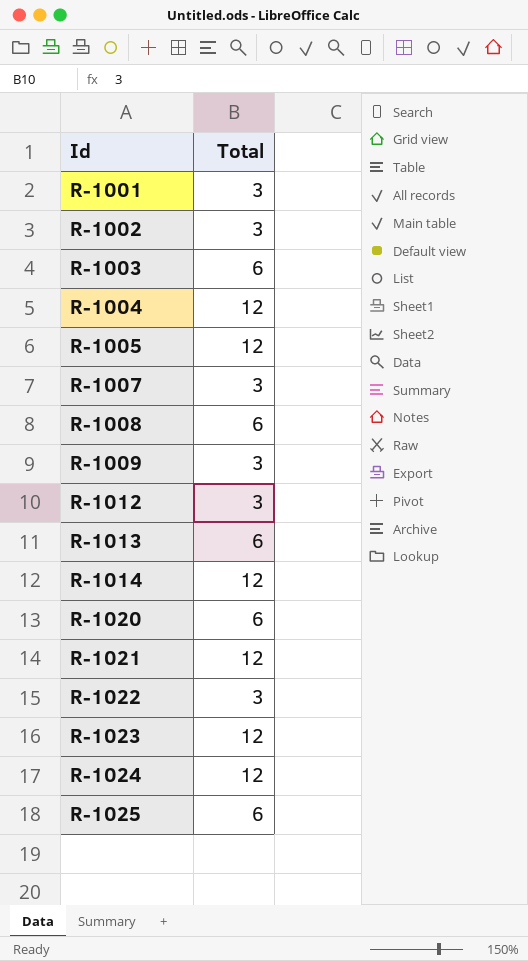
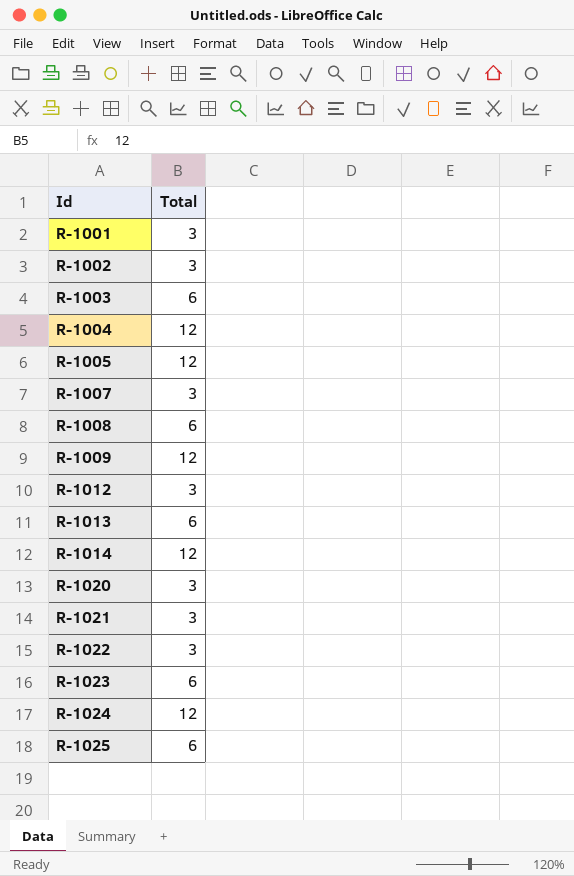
R-1009 | Total: 3 -> 12
R-1020 | Total: 6 -> 3
R-1021 | Total: 12 -> 3
R-1023 | Total: 12 -> 6

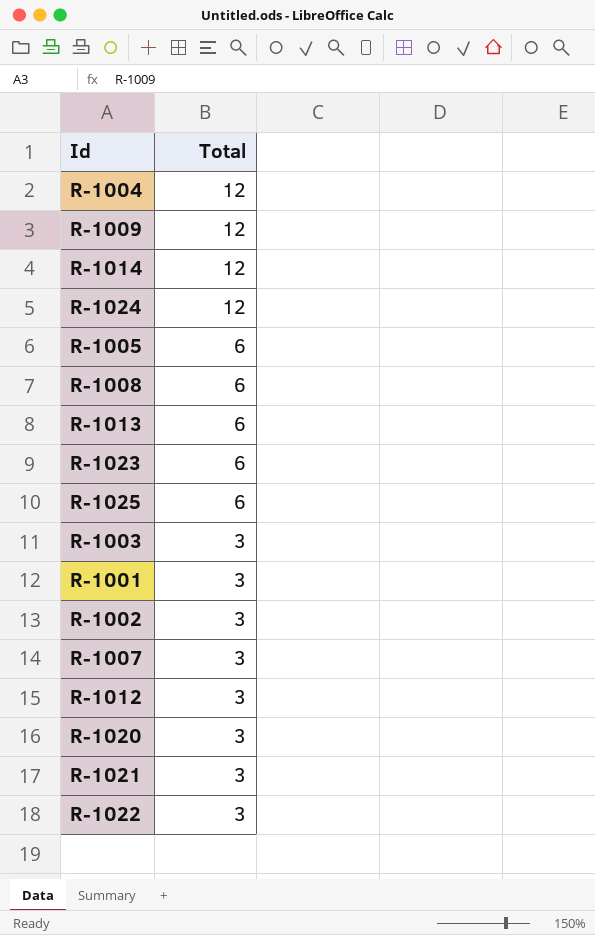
row order: Id ascending -> Total descending
R-1005 | Total: 12 -> 6
R-1003 | Total: 6 -> 3

